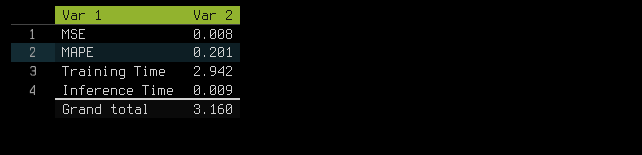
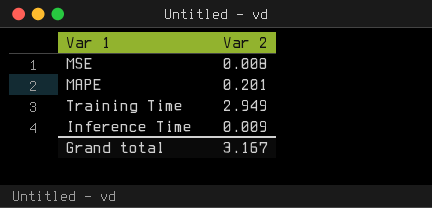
Training Time | Var 2: 2.942 -> 2.949
Grand total | Var 2: 3.160 -> 3.167

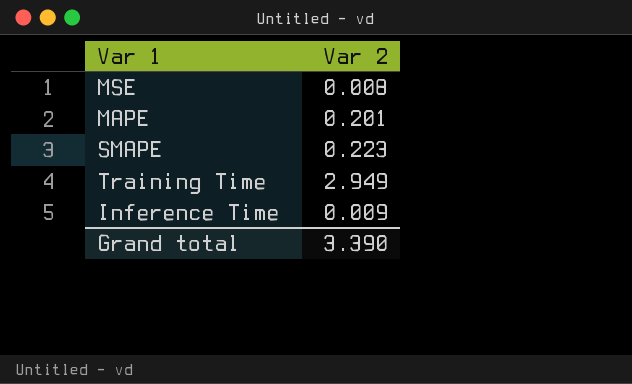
row SMAPE: none -> 0.223
Grand total | Var 2: 3.167 -> 3.390

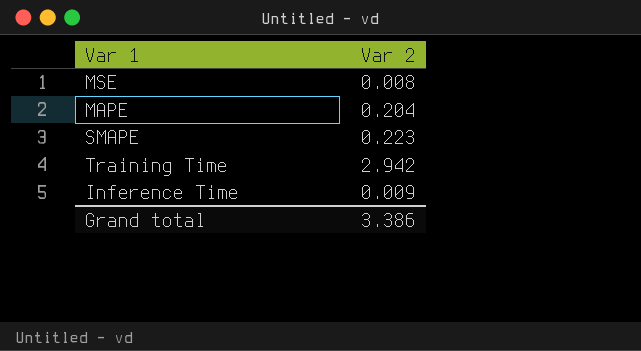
MAPE | Var 2: 0.201 -> 0.204
Training Time | Var 2: 2.949 -> 2.942
Grand total | Var 2: 3.390 -> 3.386

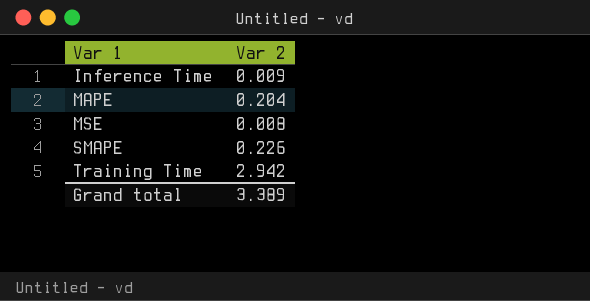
row order: none -> Var 1 ascending
SMAPE | Var 2: 0.223 -> 0.226
Grand total | Var 2: 3.386 -> 3.389

